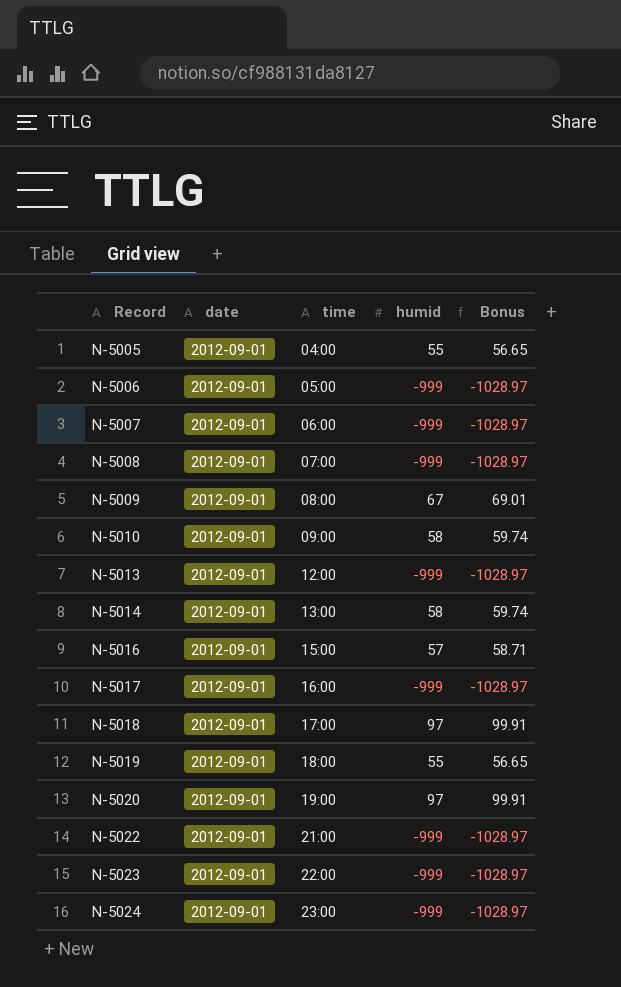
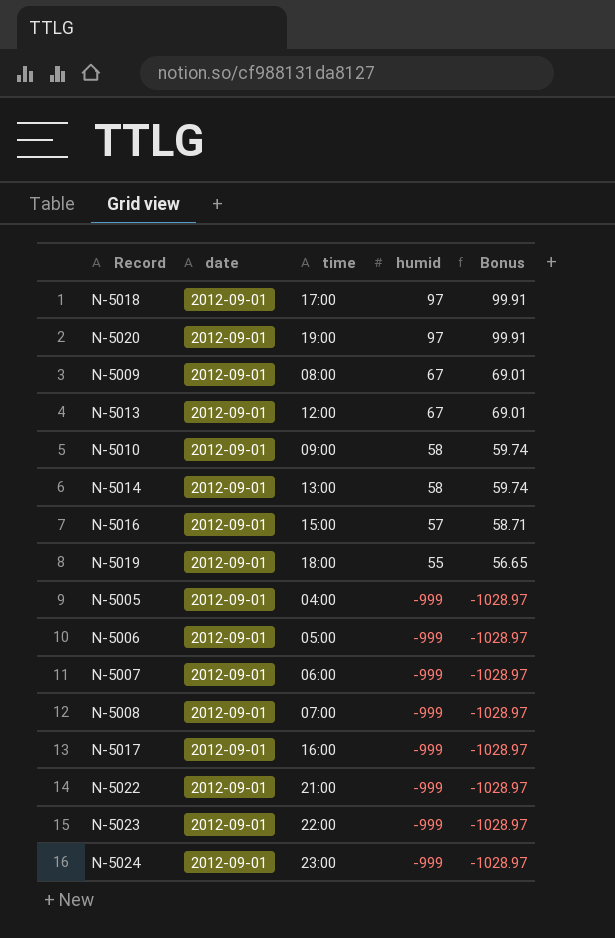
row order: Record ascending -> humid descending
N-5013 | humid: -999 -> 67
N-5013 | Bonus: -1028.97 -> 69.01
N-5005 | humid: 55 -> -999
N-5005 | Bonus: 56.65 -> -1028.97

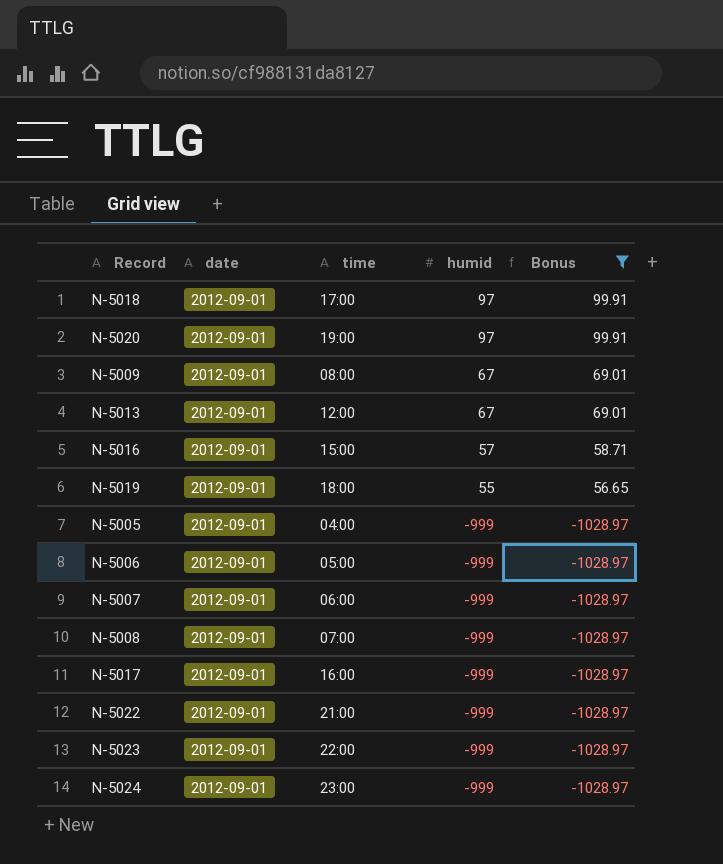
filter: none -> Bonus != 59.74

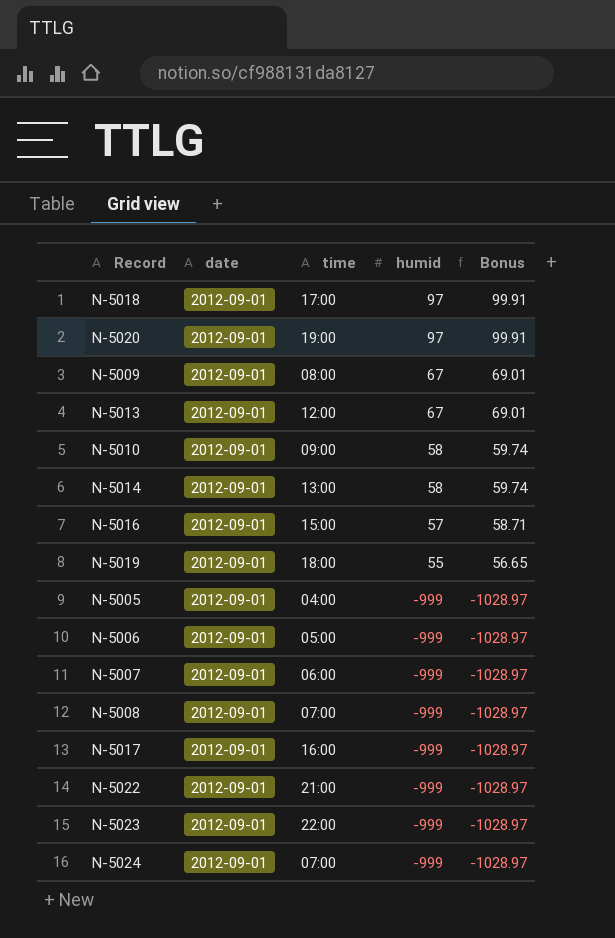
filter: Bonus != 59.74 -> none
N-5024 | time: 23:00 -> 07:00

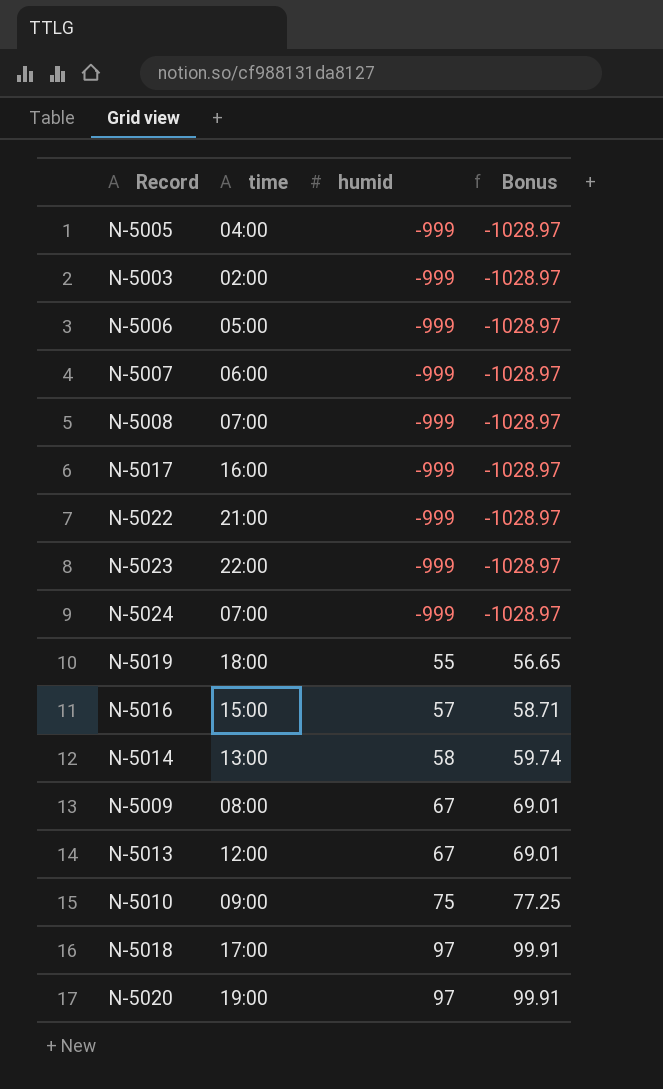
row order: humid descending -> humid ascending
column date | position: 2 -> none
row N-5003: none -> 02:00 | -999 | -1028.97
N-5010 | humid: 58 -> 75
N-5010 | Bonus: 59.74 -> 77.25

